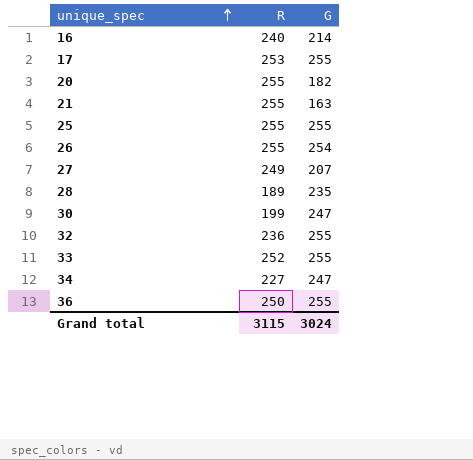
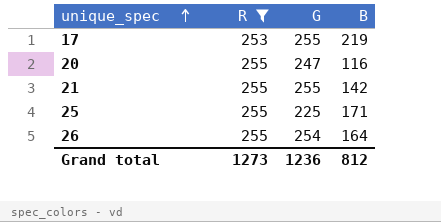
filter: none -> R >= 253
column B | position: none -> 4
20 | G: 182 -> 247
21 | G: 163 -> 255
25 | G: 255 -> 225
Grand total | R: 3115 -> 1273
Grand total | G: 3024 -> 1236

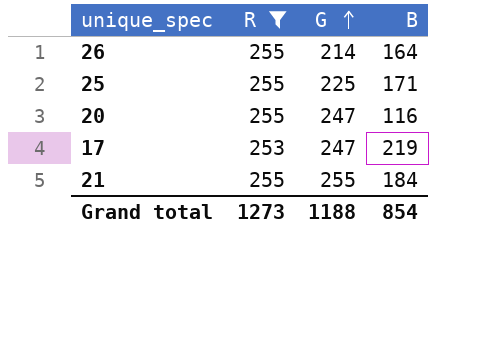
row order: unique_spec ascending -> G ascending
26 | G: 254 -> 214
17 | G: 255 -> 247
21 | B: 142 -> 184
Grand total | G: 1236 -> 1188
Grand total | B: 812 -> 854

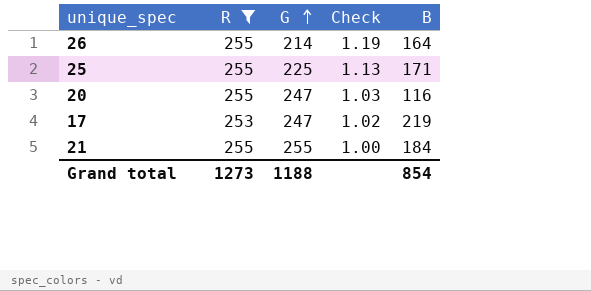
column Check | formula: none -> [R] / [G]

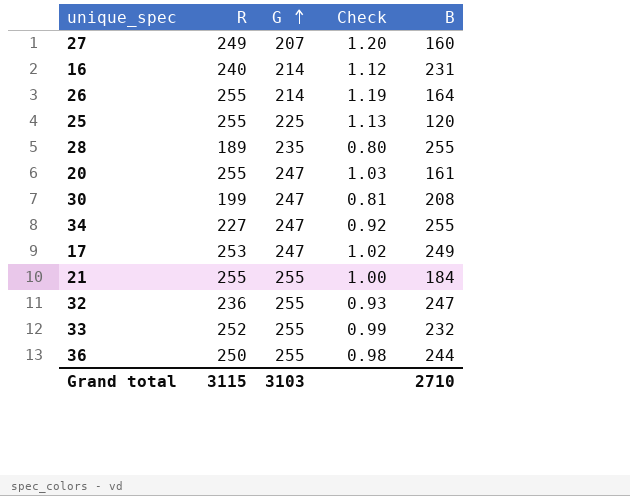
filter: R >= 253 -> none
25 | B: 171 -> 120
20 | B: 116 -> 161
17 | B: 219 -> 249
Grand total | R: 1273 -> 3115
Grand total | G: 1188 -> 3103
Grand total | B: 854 -> 2710

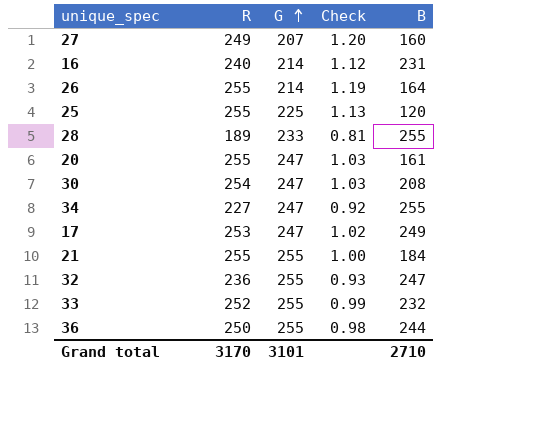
28 | G: 235 -> 233
28 | Check: 0.80 -> 0.81
30 | R: 199 -> 254
30 | Check: 0.81 -> 1.03
Grand total | R: 3115 -> 3170
Grand total | G: 3103 -> 3101

